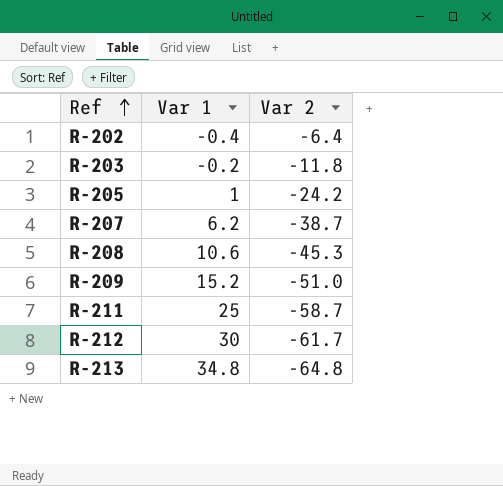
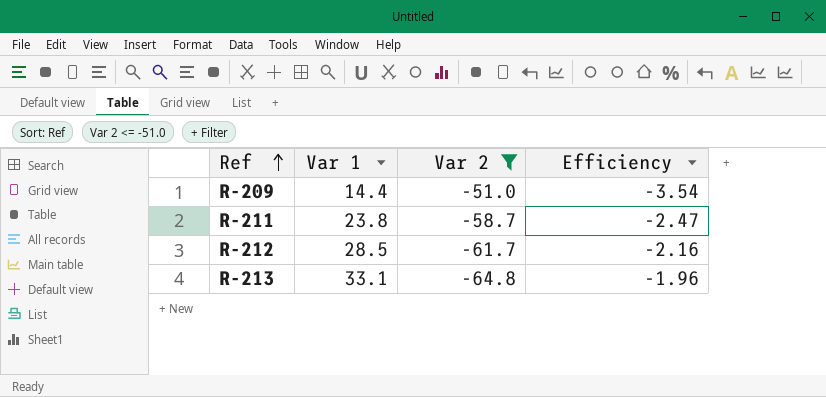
filter: none -> Var 2 <= -51.0
column Efficiency | formula: none -> [Var 2] / [Var 1]
R-209 | Var 1: 15.2 -> 14.4
R-211 | Var 1: 25 -> 23.8
R-212 | Var 1: 30 -> 28.5
R-213 | Var 1: 34.8 -> 33.1

